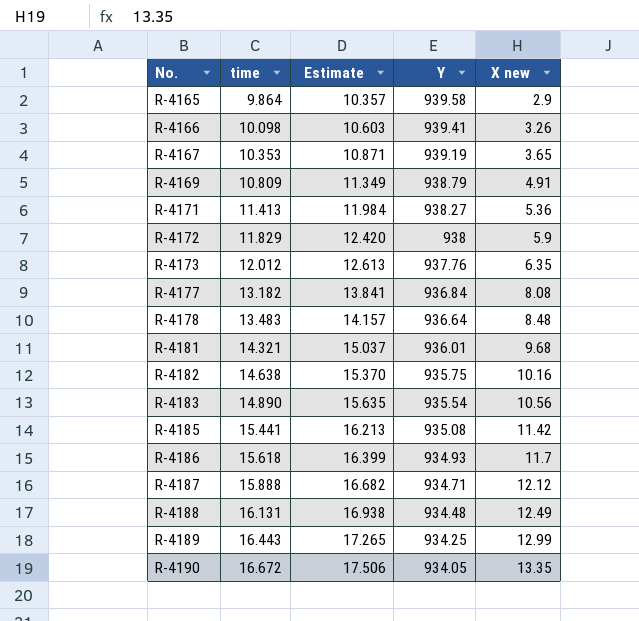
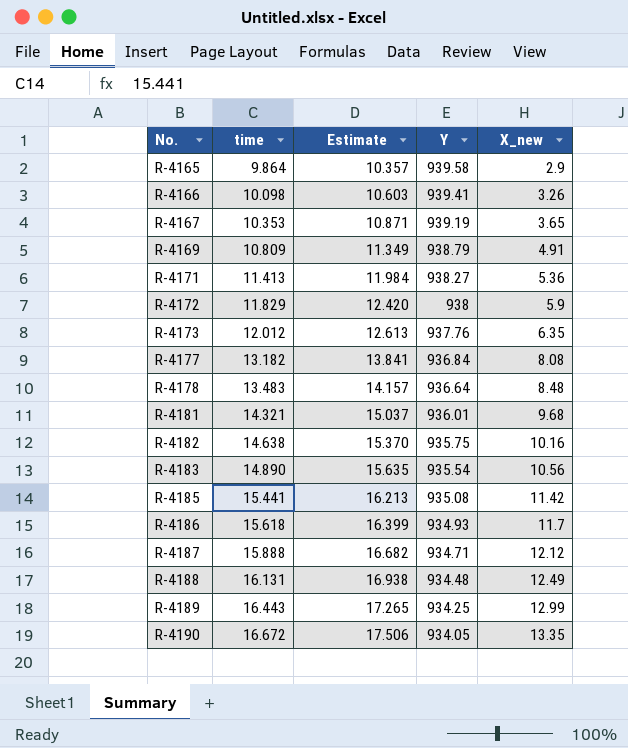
column name: X new -> X_new

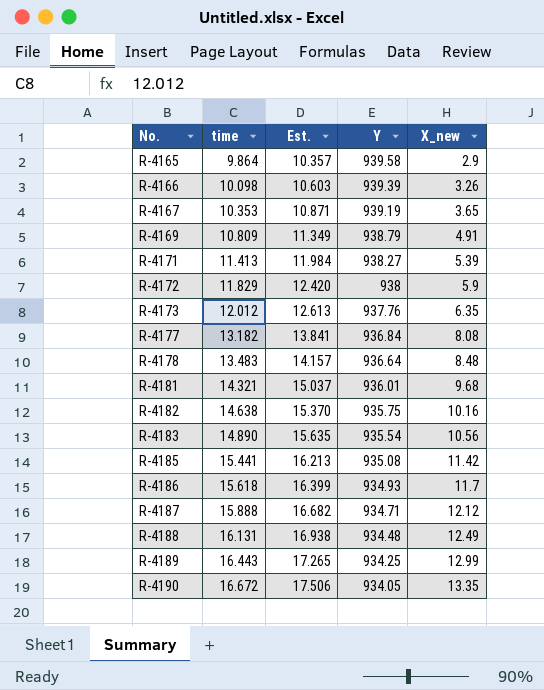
column name: Estimate -> Est.
R-4166 | Y: 939.41 -> 939.39
R-4171 | X_new: 5.36 -> 5.39

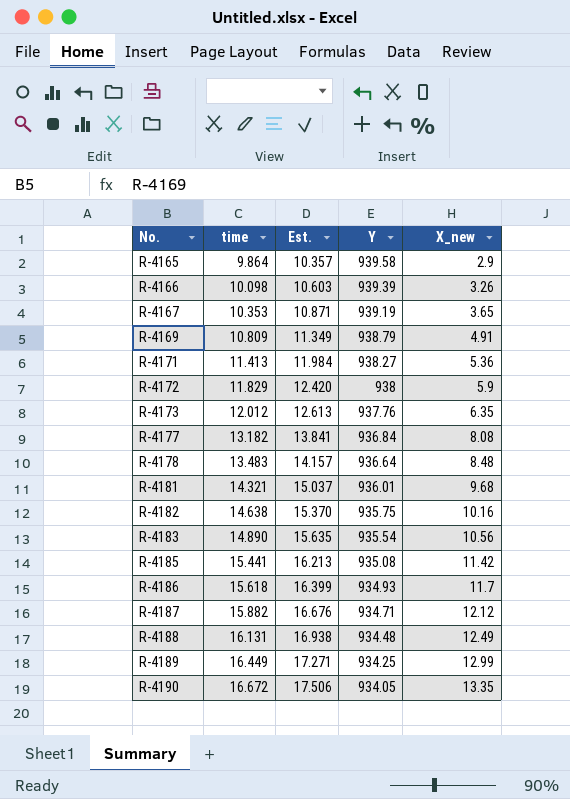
R-4171 | X_new: 5.39 -> 5.36
R-4187 | time: 15.888 -> 15.882
R-4187 | Est.: 16.682 -> 16.676
R-4189 | time: 16.443 -> 16.449
R-4189 | Est.: 17.265 -> 17.271

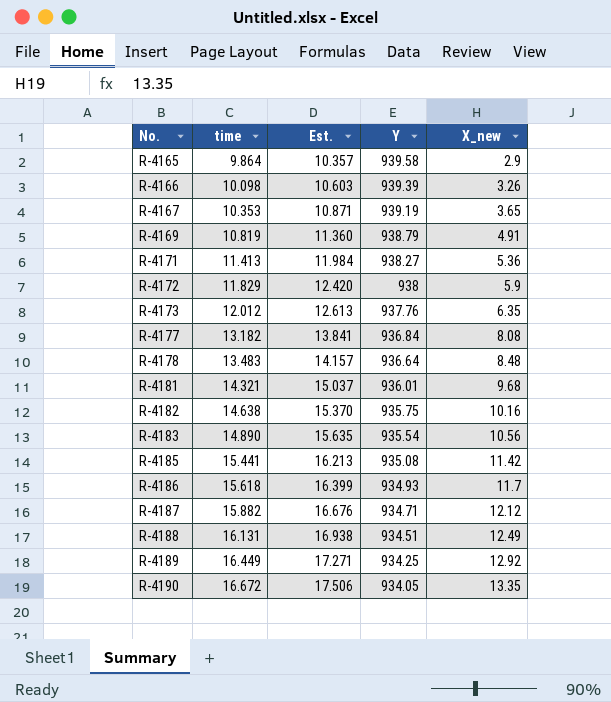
R-4169 | time: 10.809 -> 10.819
R-4169 | Est.: 11.349 -> 11.360
R-4188 | Y: 934.48 -> 934.51
R-4189 | X_new: 12.99 -> 12.92

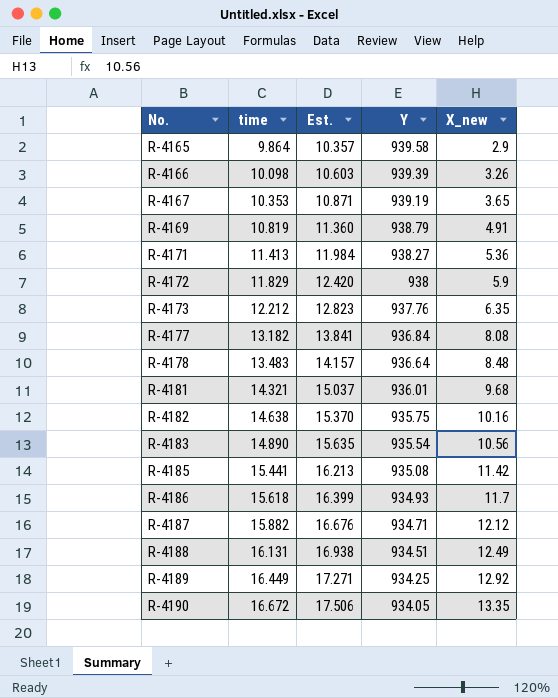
R-4173 | time: 12.012 -> 12.212
R-4173 | Est.: 12.613 -> 12.823

